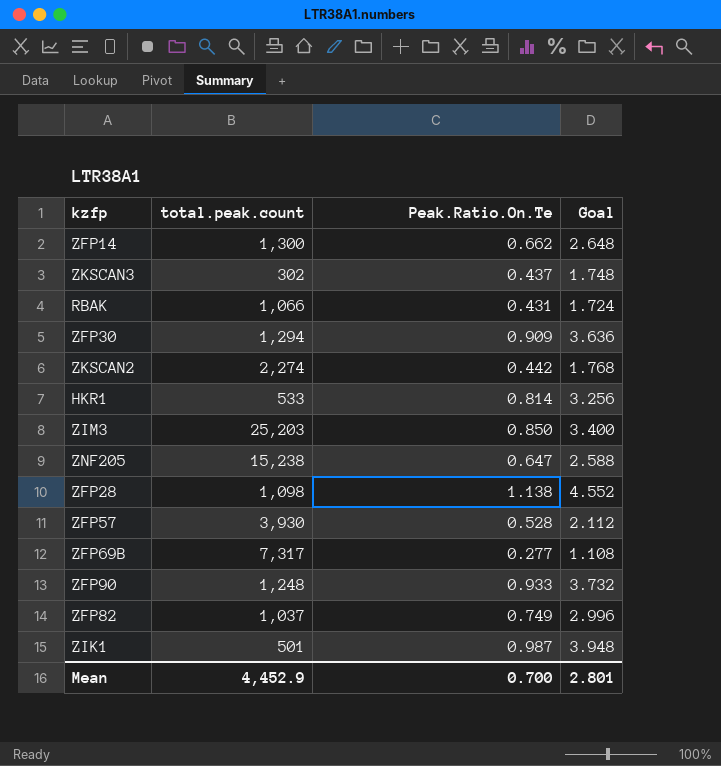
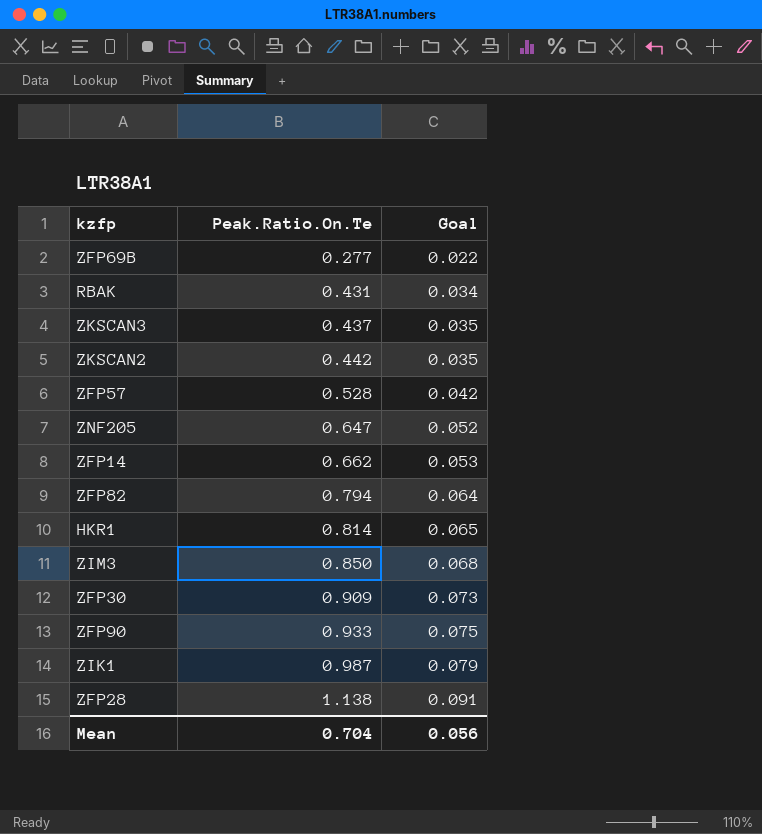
row order: none -> Peak.Ratio.On.Te ascending
column total.peak.count | position: 2 -> none
column Goal | formula: [Peak.Ratio.On.Te] * 4 -> [Peak.Ratio.On.Te] * 0.08
ZFP82 | Peak.Ratio.On.Te: 0.749 -> 0.794
Mean | Peak.Ratio.On.Te: 0.700 -> 0.704
Mean | Goal: 2.801 -> 0.056

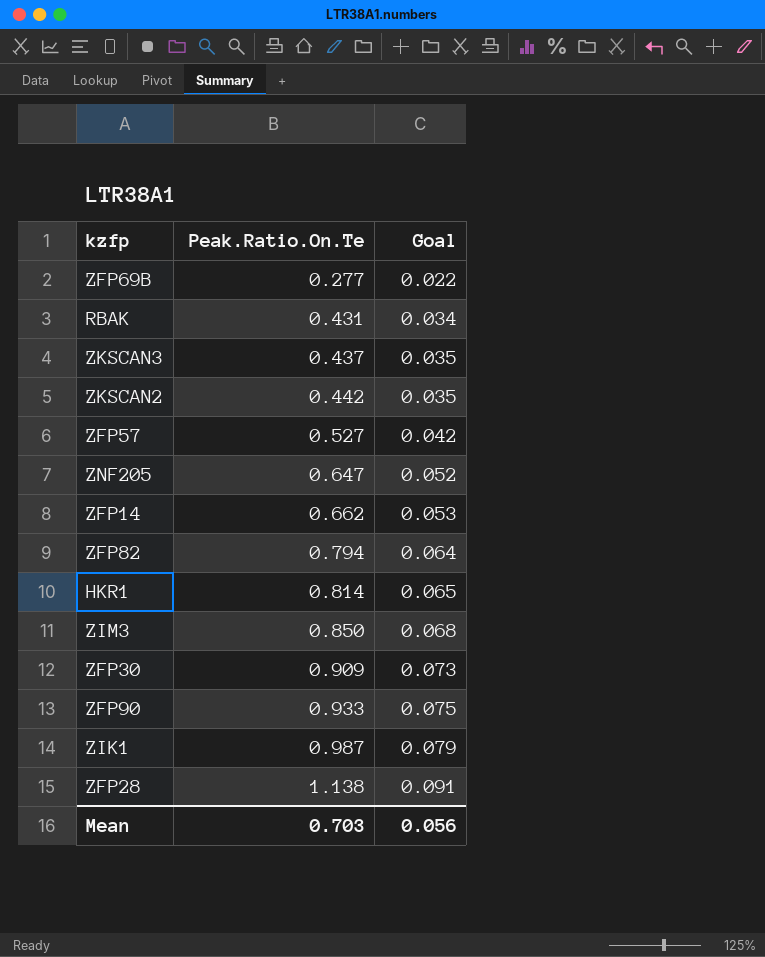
ZFP57 | Peak.Ratio.On.Te: 0.528 -> 0.527
Mean | Peak.Ratio.On.Te: 0.704 -> 0.703

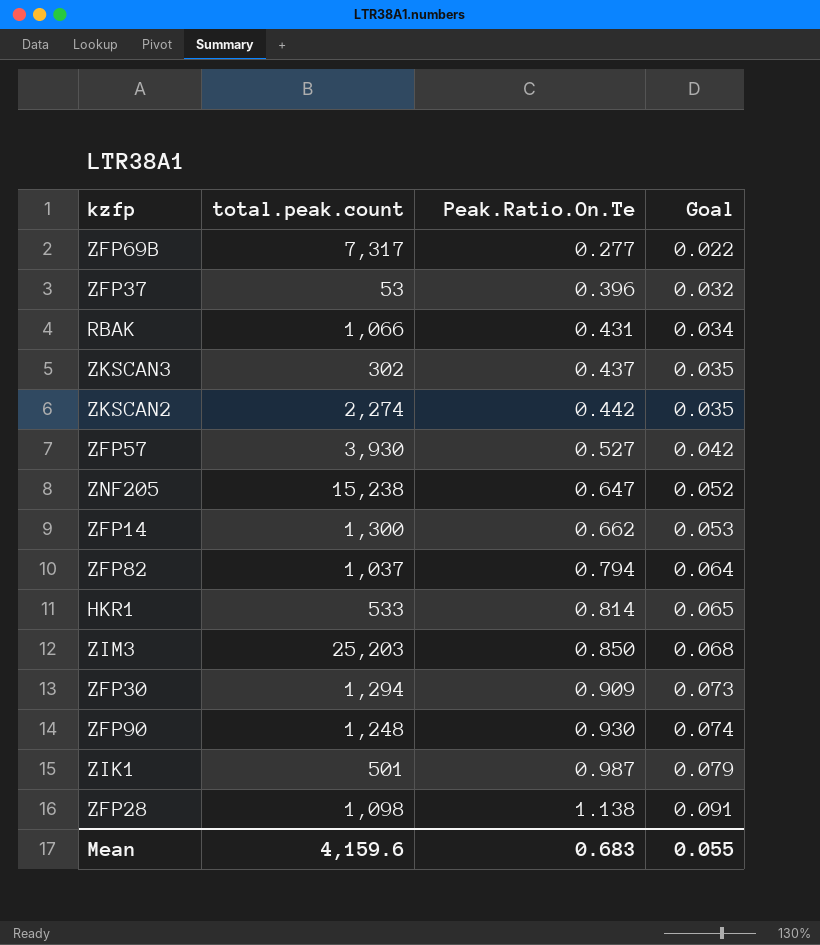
column total.peak.count | position: none -> 2
row ZFP37: none -> 53 | 0.396 | 0.032
ZFP90 | Peak.Ratio.On.Te: 0.933 -> 0.930
ZFP90 | Goal: 0.075 -> 0.074
Mean | Peak.Ratio.On.Te: 0.703 -> 0.683
Mean | Goal: 0.056 -> 0.055

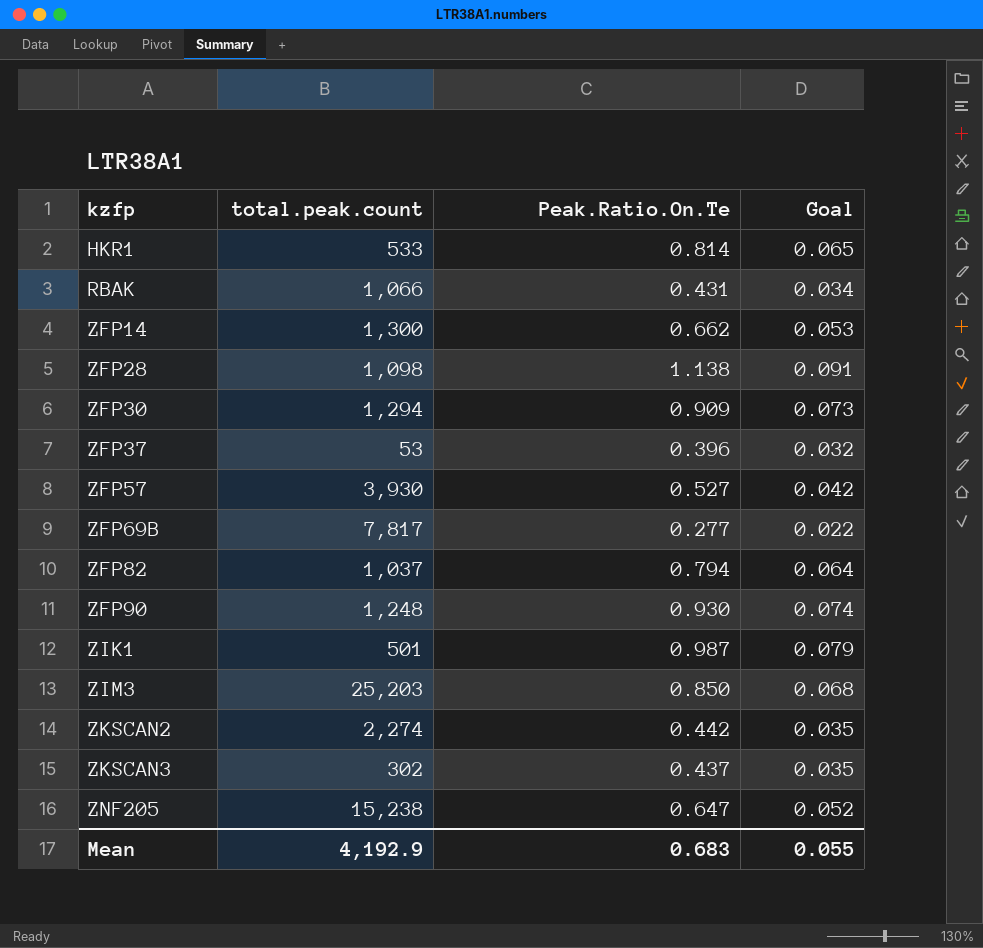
row order: Peak.Ratio.On.Te ascending -> kzfp ascending
ZFP69B | total.peak.count: 7,317 -> 7,817
Mean | total.peak.count: 4,159.6 -> 4,192.9

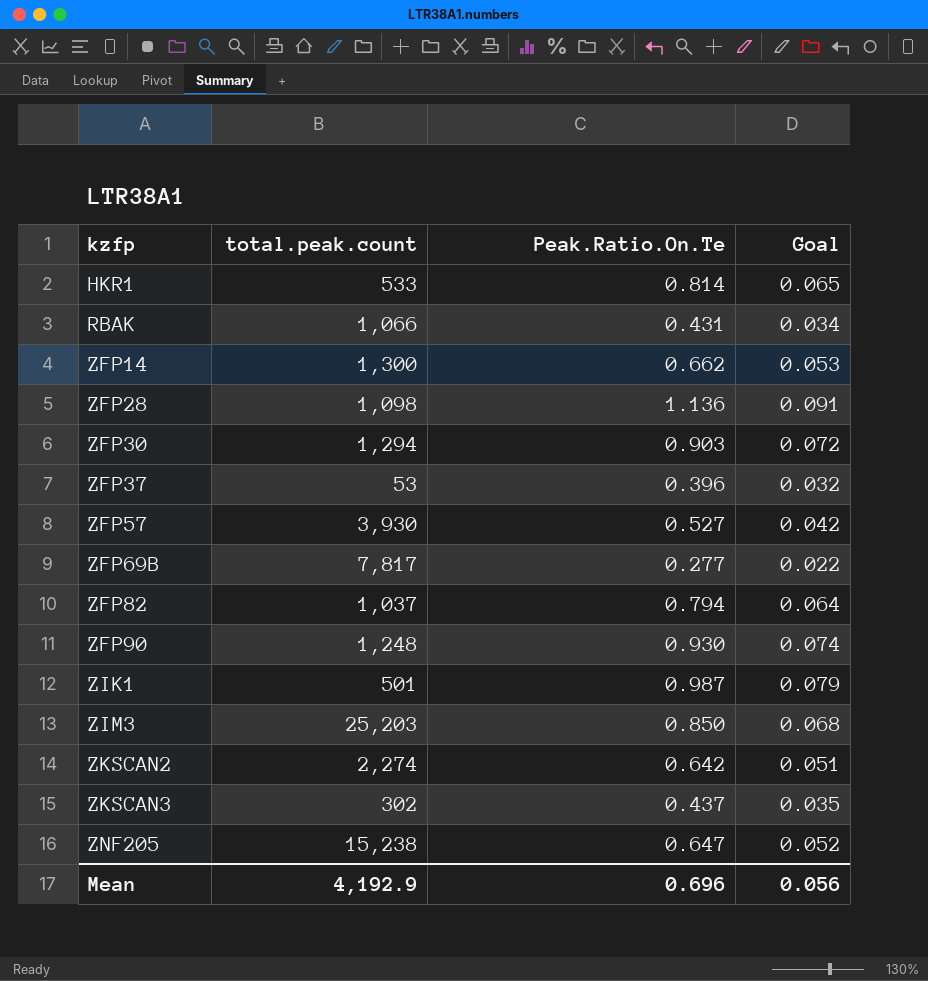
ZFP28 | Peak.Ratio.On.Te: 1.138 -> 1.136
ZFP30 | Peak.Ratio.On.Te: 0.909 -> 0.903
ZFP30 | Goal: 0.073 -> 0.072
ZKSCAN2 | Peak.Ratio.On.Te: 0.442 -> 0.642
ZKSCAN2 | Goal: 0.035 -> 0.051
Mean | Peak.Ratio.On.Te: 0.683 -> 0.696
Mean | Goal: 0.055 -> 0.056

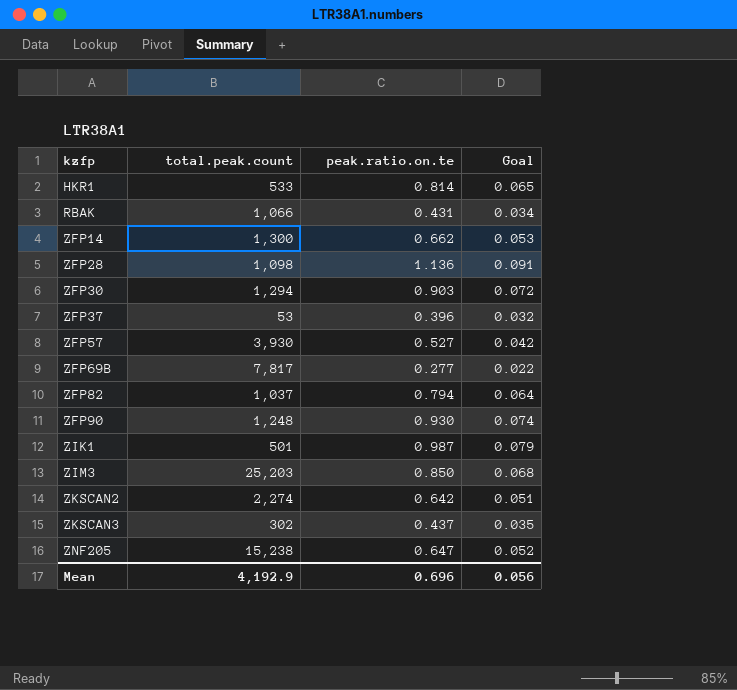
column name: Peak.Ratio.On.Te -> peak.ratio.on.te

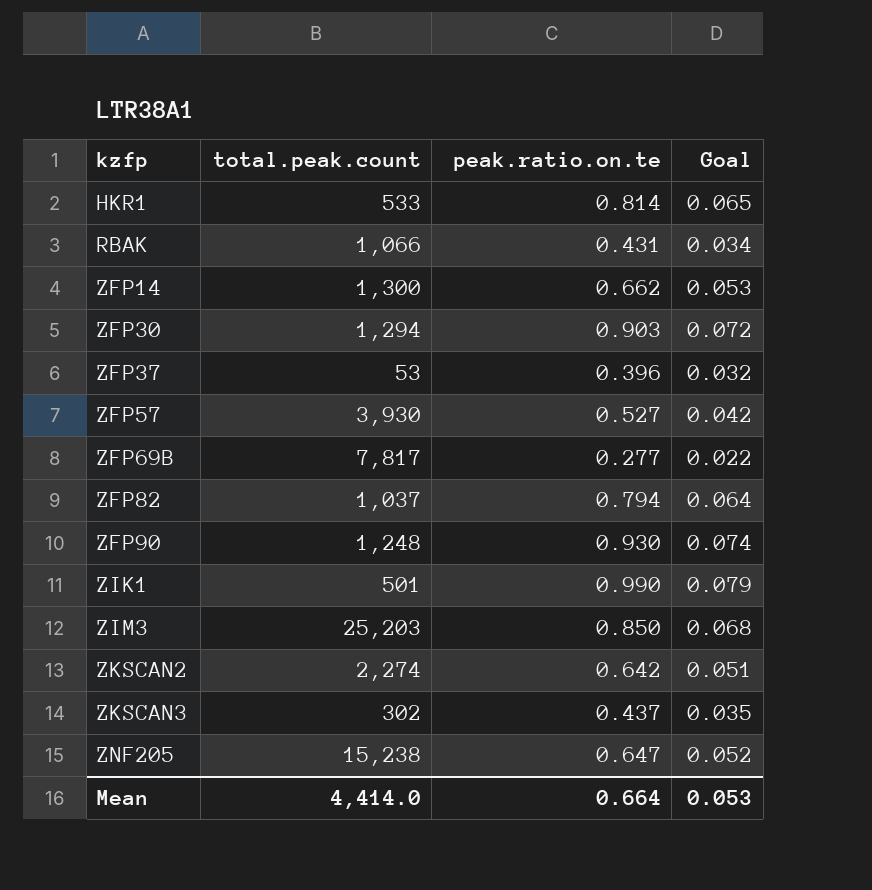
row ZFP28: 1,098 | 1.136 | 0.091 -> none
ZIK1 | peak.ratio.on.te: 0.987 -> 0.990
Mean | total.peak.count: 4,192.9 -> 4,414.0
Mean | peak.ratio.on.te: 0.696 -> 0.664
Mean | Goal: 0.056 -> 0.053

